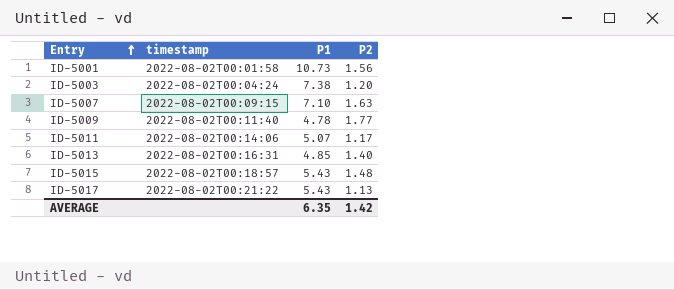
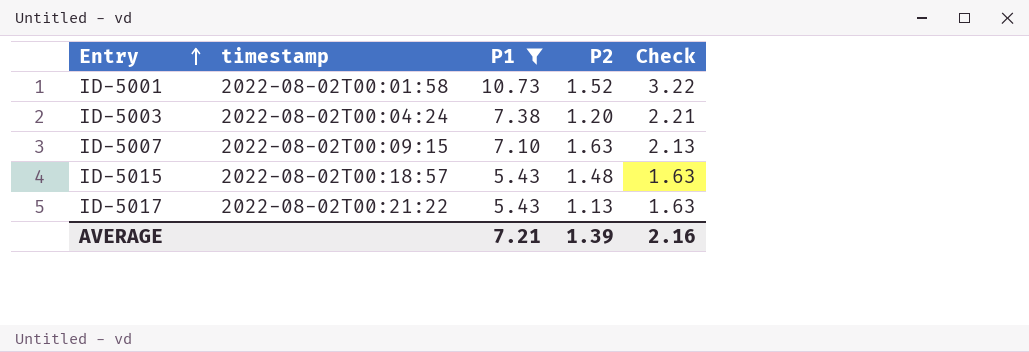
filter: none -> P1 >= 5.43
column Check | formula: none -> [P1] * 0.3
ID-5001 | P2: 1.56 -> 1.52
AVERAGE | P1: 6.35 -> 7.21
AVERAGE | P2: 1.42 -> 1.39

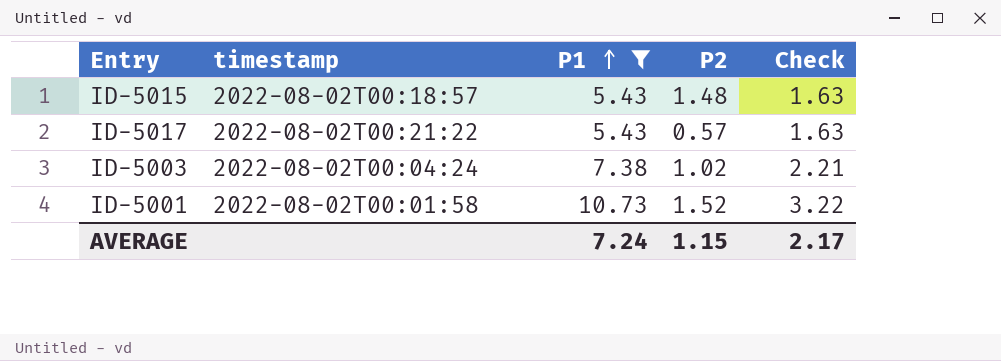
row order: Entry ascending -> P1 ascending
row ID-5007: 2022-08-02T00:09:15 | 7.10 | 1.63 | 2.13 -> none
ID-5017 | P2: 1.13 -> 0.57
ID-5003 | P2: 1.20 -> 1.02
AVERAGE | P1: 7.21 -> 7.24
AVERAGE | P2: 1.39 -> 1.15
AVERAGE | Check: 2.16 -> 2.17

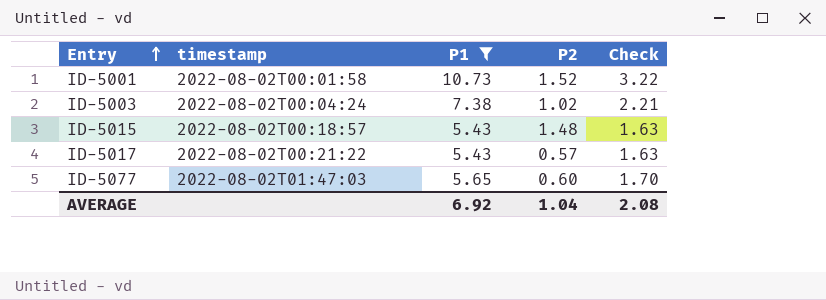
row order: P1 ascending -> Entry ascending
row ID-5077: none -> 2022-08-02T01:47:03 | 5.65 | 0.60 | 1.70
AVERAGE | P1: 7.24 -> 6.92
AVERAGE | P2: 1.15 -> 1.04
AVERAGE | Check: 2.17 -> 2.08

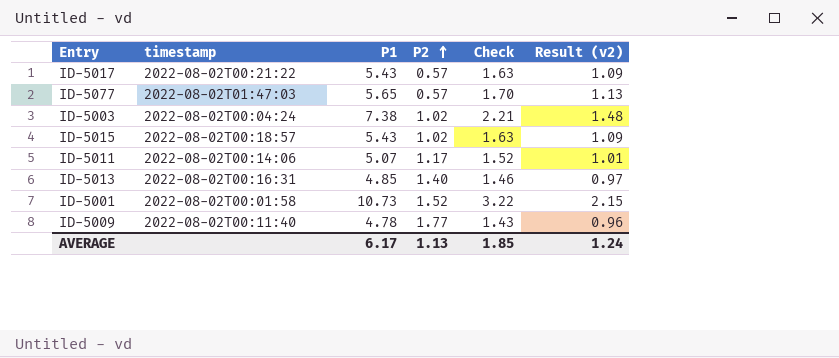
filter: P1 >= 5.43 -> none
row order: Entry ascending -> P2 ascending
column Result (v2) | formula: none -> [P1] * 0.2
ID-5077 | P2: 0.60 -> 0.57
ID-5015 | P2: 1.48 -> 1.02
AVERAGE | P1: 6.92 -> 6.17
AVERAGE | P2: 1.04 -> 1.13
AVERAGE | Check: 2.08 -> 1.85

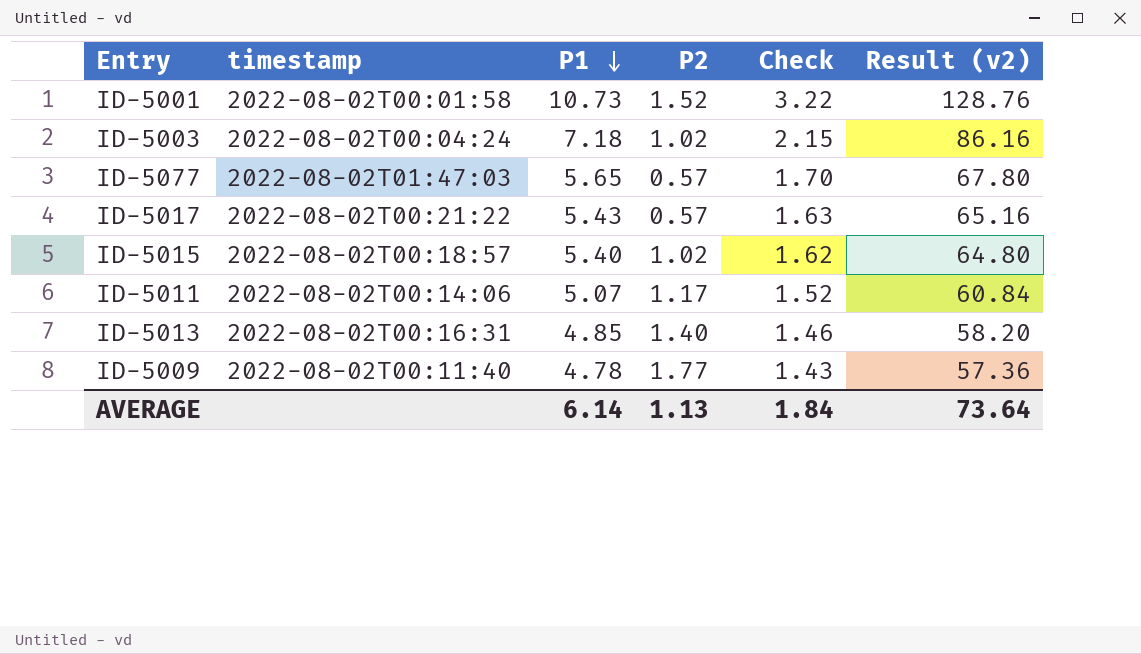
row order: P2 ascending -> P1 descending
column Result (v2) | formula: [P1] * 0.2 -> [P1] * 12
ID-5003 | P1: 7.38 -> 7.18
ID-5003 | Check: 2.21 -> 2.15
ID-5015 | P1: 5.43 -> 5.40
ID-5015 | Check: 1.63 -> 1.62
AVERAGE | P1: 6.17 -> 6.14
AVERAGE | Check: 1.85 -> 1.84
AVERAGE | Result (v2): 1.24 -> 73.64

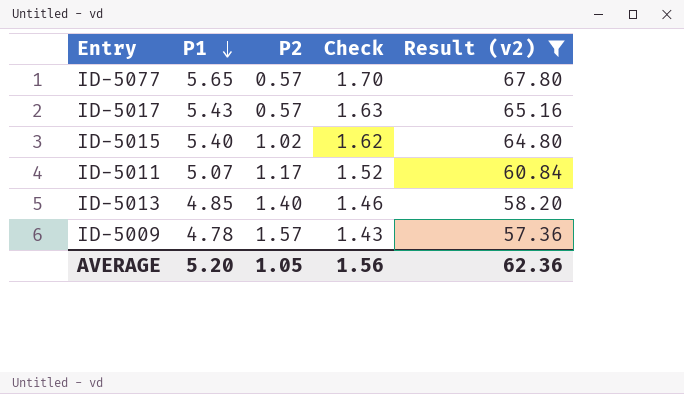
filter: none -> Result (v2) <= 67.80
column timestamp | position: 2 -> none
ID-5009 | P2: 1.77 -> 1.57
AVERAGE | P1: 6.14 -> 5.20
AVERAGE | P2: 1.13 -> 1.05
AVERAGE | Check: 1.84 -> 1.56
AVERAGE | Result (v2): 73.64 -> 62.36

